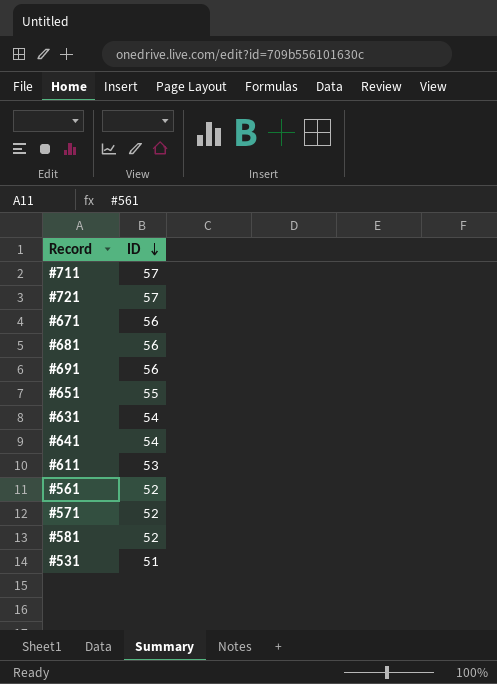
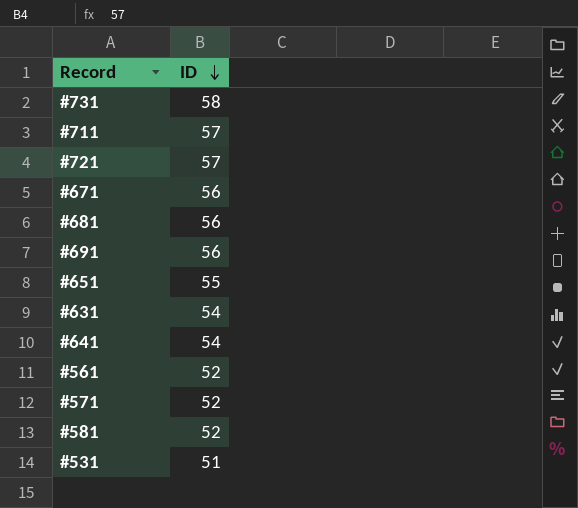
row #611: 53 -> none
row #731: none -> 58

